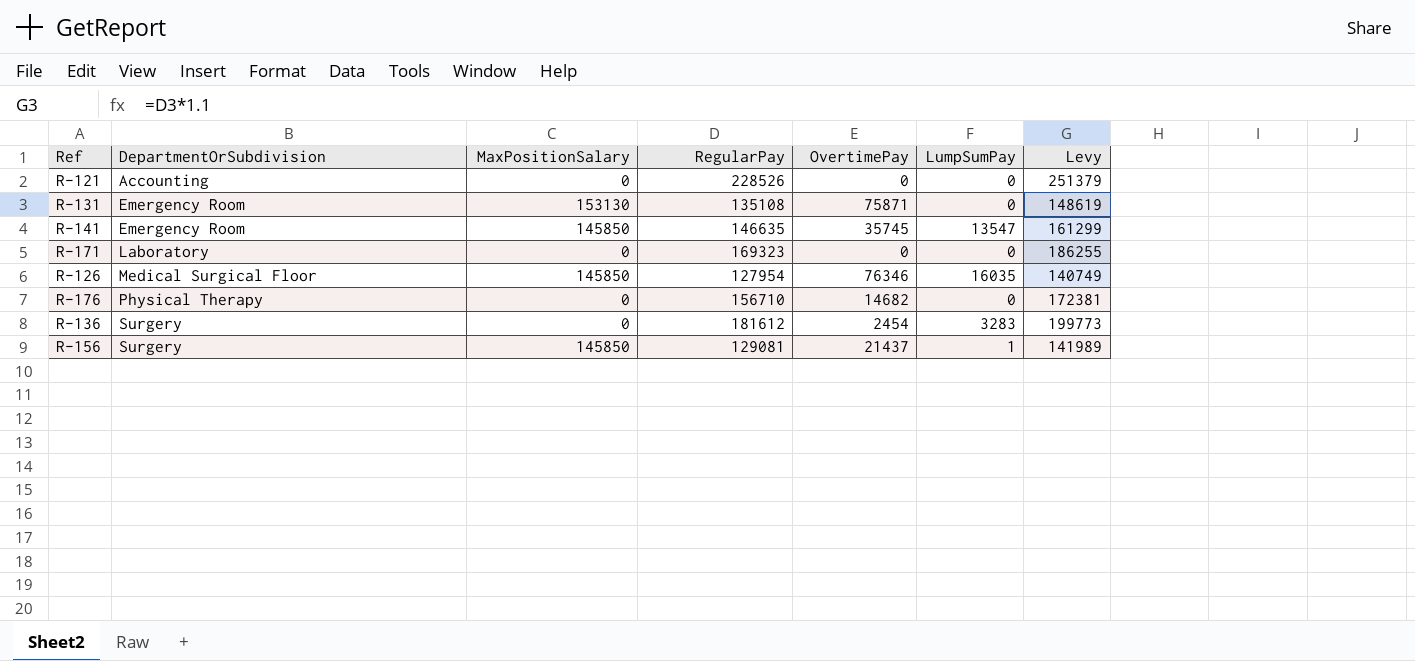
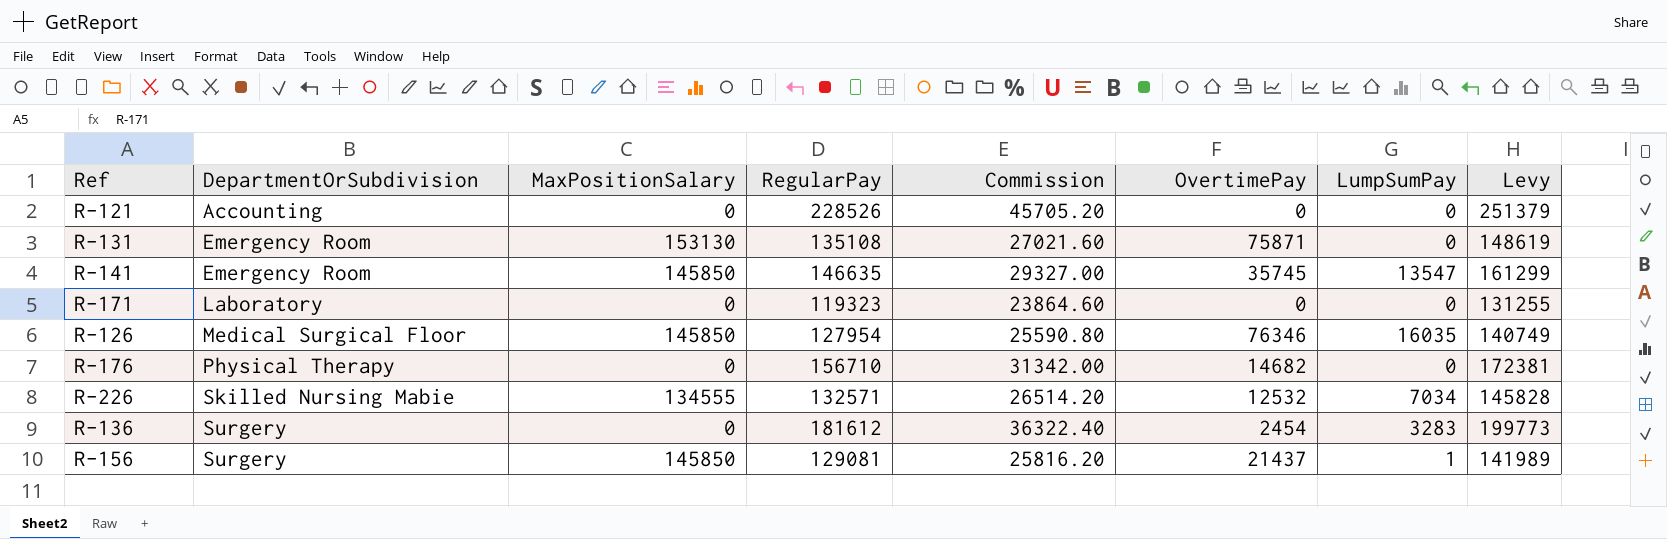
column Commission | formula: none -> [RegularPay] * 0.2
R-171 | RegularPay: 169323 -> 119323
R-171 | Levy: 186255 -> 131255
row R-226: none -> Skilled Nursing Mabie | 134555 | 132571 | 26514.20 | 12532 | 7034 | 145828

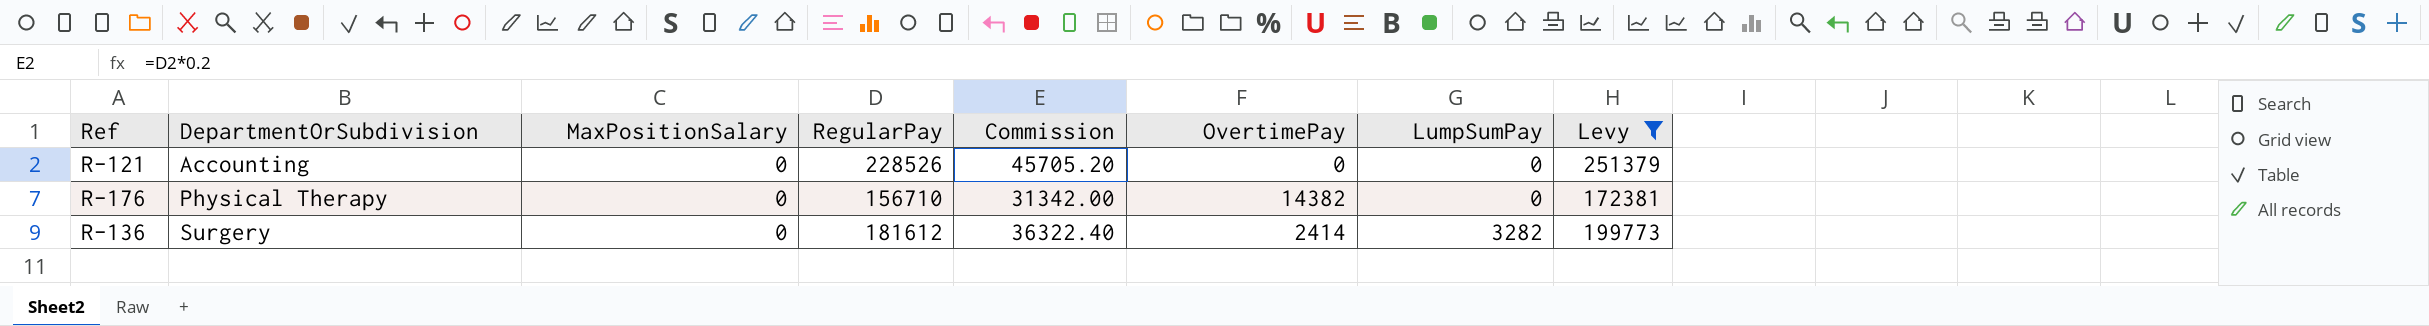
filter: none -> Levy >= 172381
R-176 | OvertimePay: 14682 -> 14382
R-136 | OvertimePay: 2454 -> 2414
R-136 | LumpSumPay: 3283 -> 3282

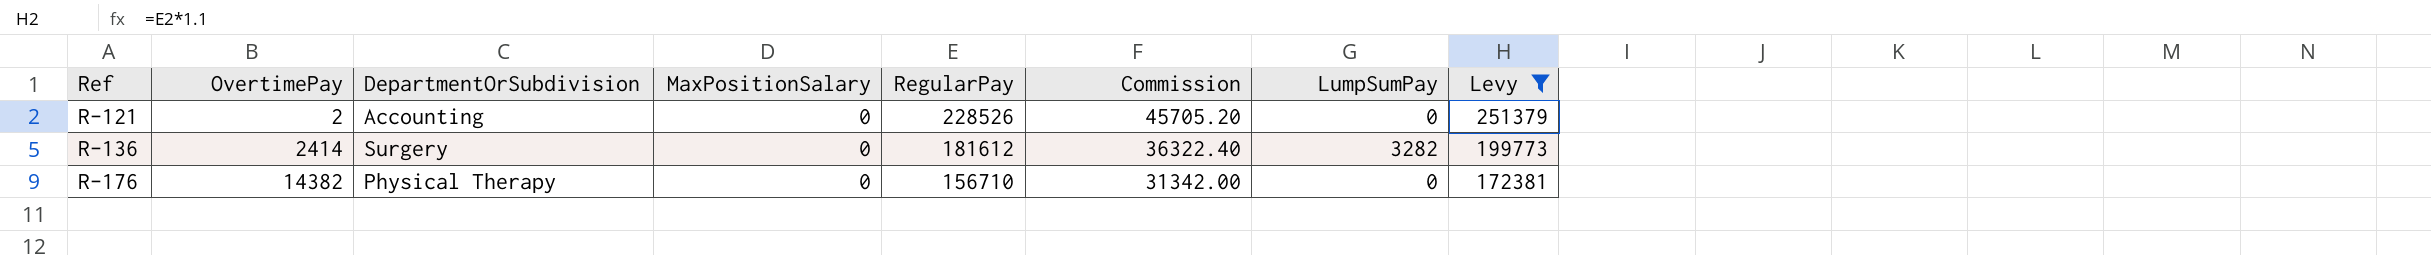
row order: DepartmentOrSubdivision ascending -> Ref ascending
column OvertimePay | position: 6 -> 2
R-121 | OvertimePay: 0 -> 2

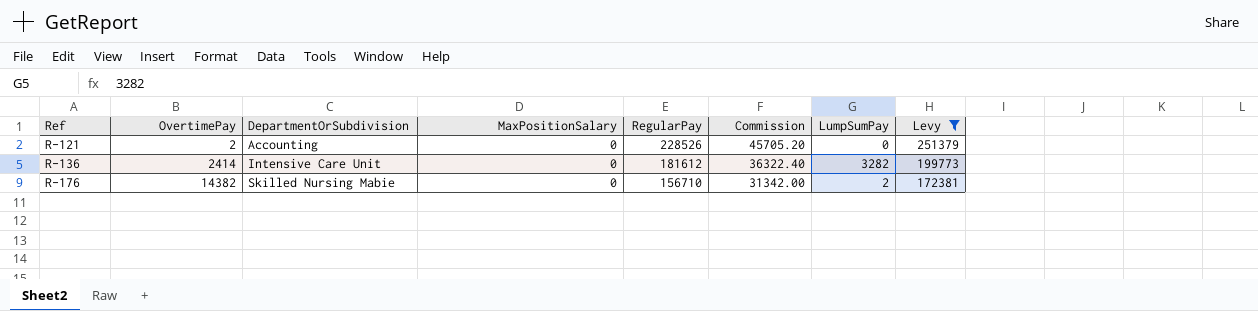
R-136 | DepartmentOrSubdivision: Surgery -> Intensive Care Unit
R-176 | DepartmentOrSubdivision: Physical Therapy -> Skilled Nursing Mabie
R-176 | LumpSumPay: 0 -> 2

